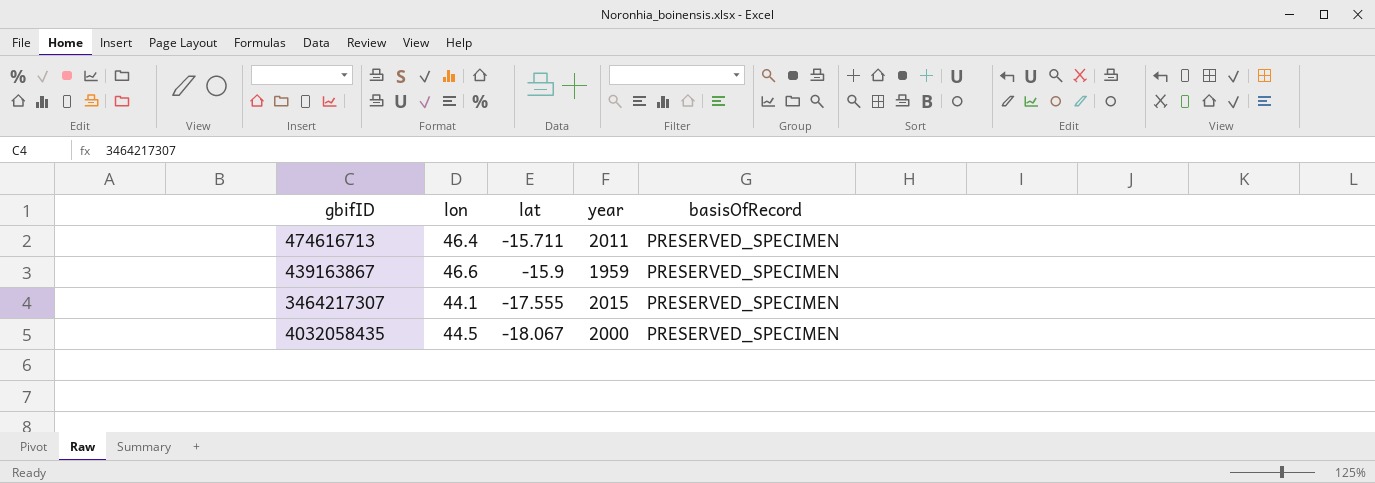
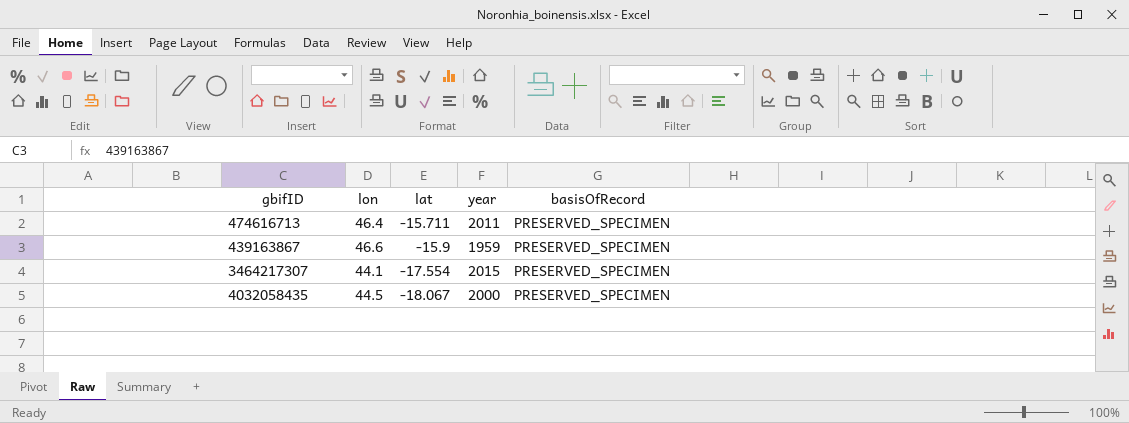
3464217307 | lat: -17.555 -> -17.554

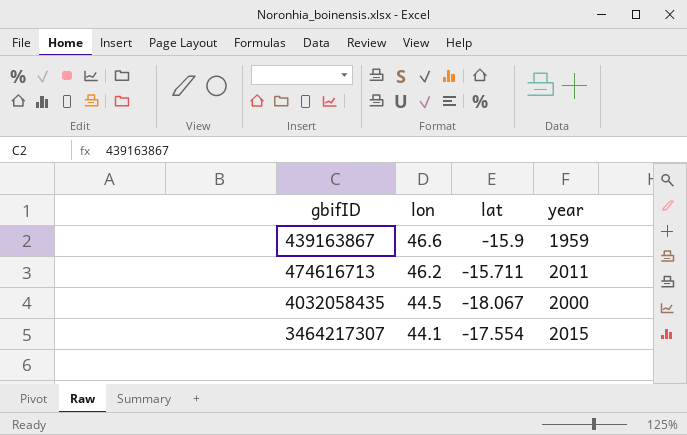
row order: lat descending -> lon descending
column basisOfRecord | position: 5 -> none
474616713 | lon: 46.4 -> 46.2

